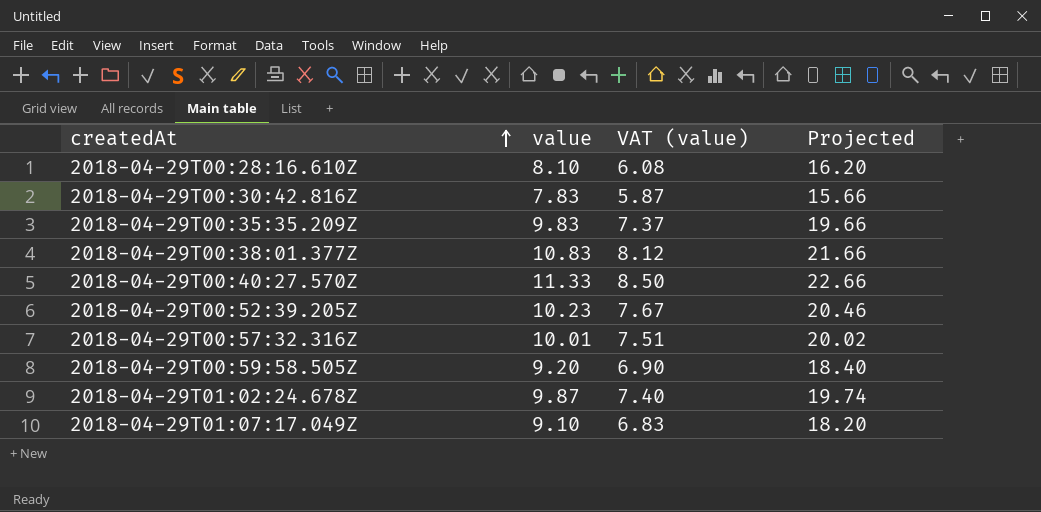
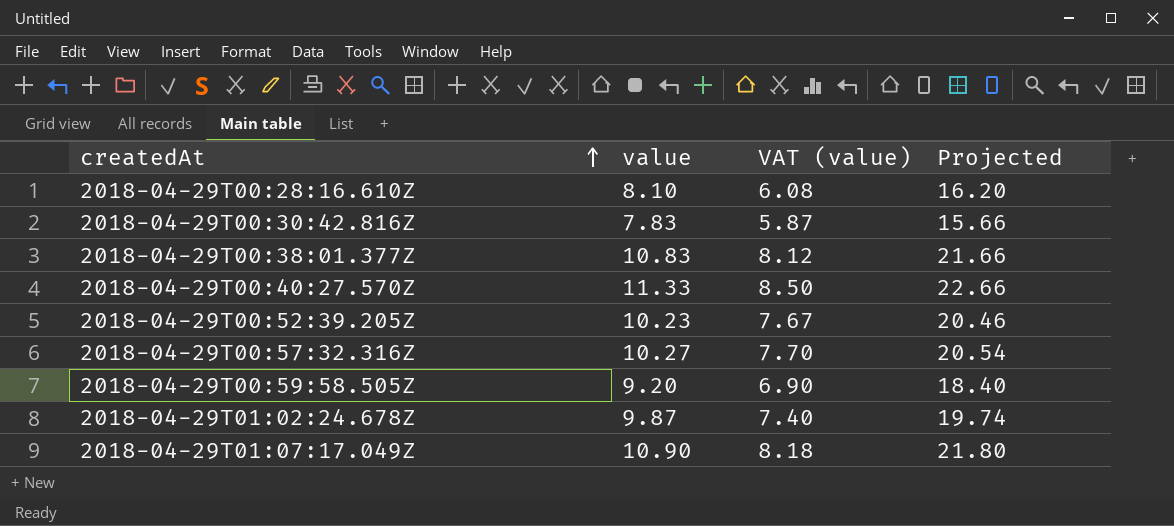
row 2018-04-29T00:35:35.209Z: 9.83 | 7.37 | 19.66 -> none
2018-04-29T00:57:32.316Z | value: 10.01 -> 10.27
2018-04-29T00:57:32.316Z | VAT (value): 7.51 -> 7.70
2018-04-29T00:57:32.316Z | Projected: 20.02 -> 20.54
2018-04-29T01:07:17.049Z | value: 9.10 -> 10.90
2018-04-29T01:07:17.049Z | VAT (value): 6.83 -> 8.18
2018-04-29T01:07:17.049Z | Projected: 18.20 -> 21.80

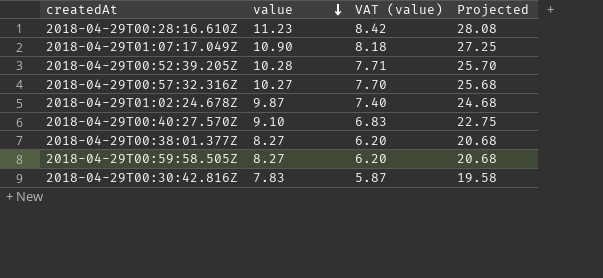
row order: createdAt ascending -> value descending
column Projected | formula: [value] * 2 -> [value] * 2.5
2018-04-29T00:28:16.610Z | value: 8.10 -> 11.23
2018-04-29T00:28:16.610Z | VAT (value): 6.08 -> 8.42
2018-04-29T00:52:39.205Z | value: 10.23 -> 10.28
2018-04-29T00:52:39.205Z | VAT (value): 7.67 -> 7.71
2018-04-29T00:40:27.570Z | value: 11.33 -> 9.10
2018-04-29T00:40:27.570Z | VAT (value): 8.50 -> 6.83
2018-04-29T00:38:01.377Z | value: 10.83 -> 8.27
2018-04-29T00:38:01.377Z | VAT (value): 8.12 -> 6.20
2018-04-29T00:59:58.505Z | value: 9.20 -> 8.27
2018-04-29T00:59:58.505Z | VAT (value): 6.90 -> 6.20

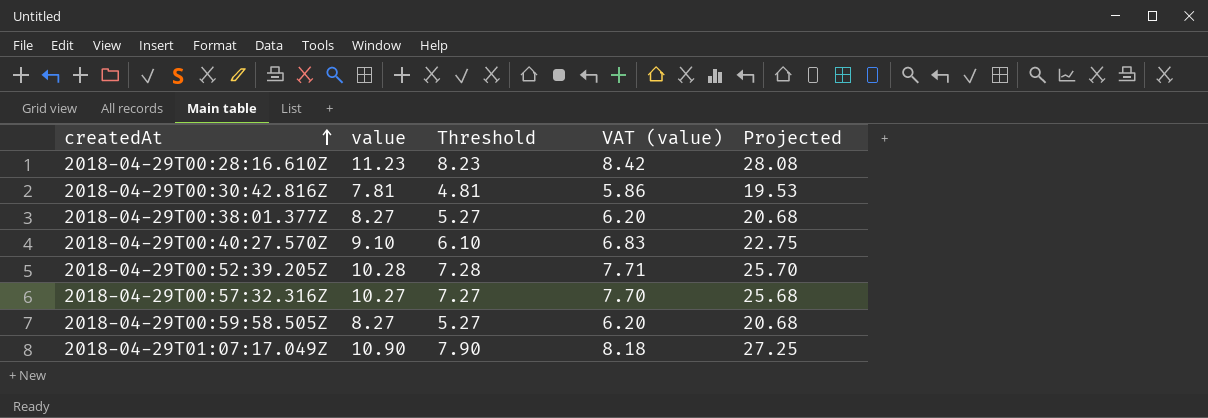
row order: value descending -> createdAt ascending
column Threshold | formula: none -> [value] - 3
row 2018-04-29T01:02:24.678Z: 9.87 | 7.40 | 24.68 -> none
2018-04-29T00:30:42.816Z | value: 7.83 -> 7.81
2018-04-29T00:30:42.816Z | VAT (value): 5.87 -> 5.86
2018-04-29T00:30:42.816Z | Projected: 19.58 -> 19.53

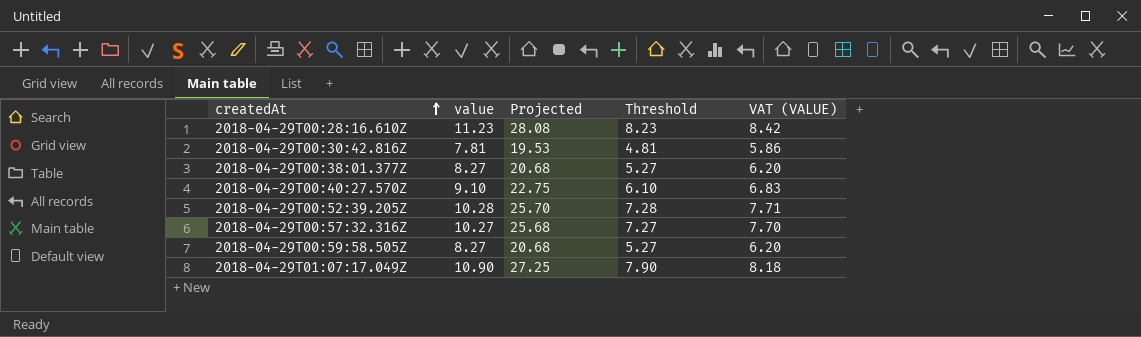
column Projected | position: 5 -> 3
column name: VAT (value) -> VAT (VALUE)

